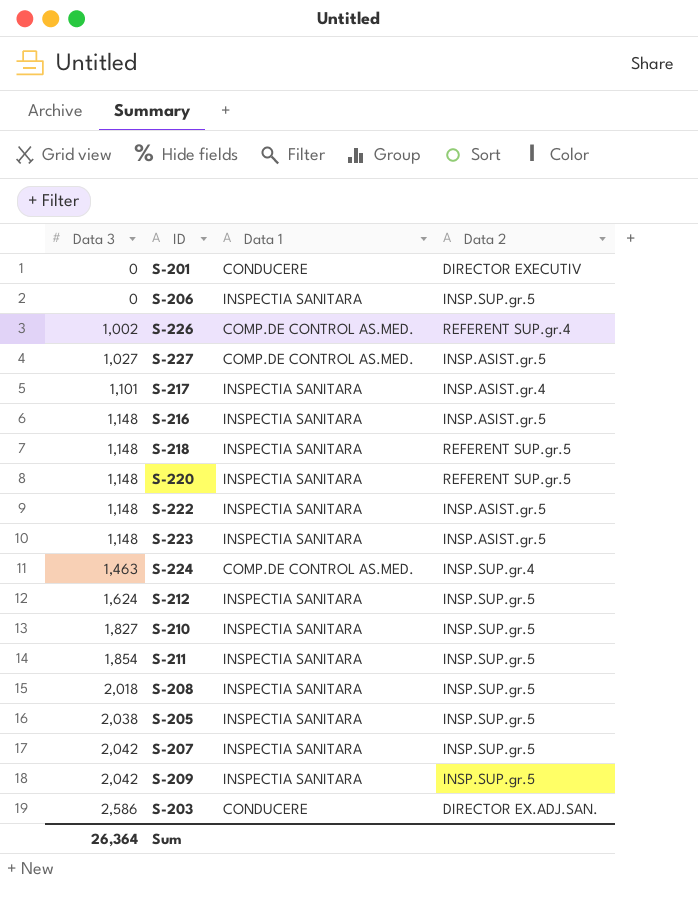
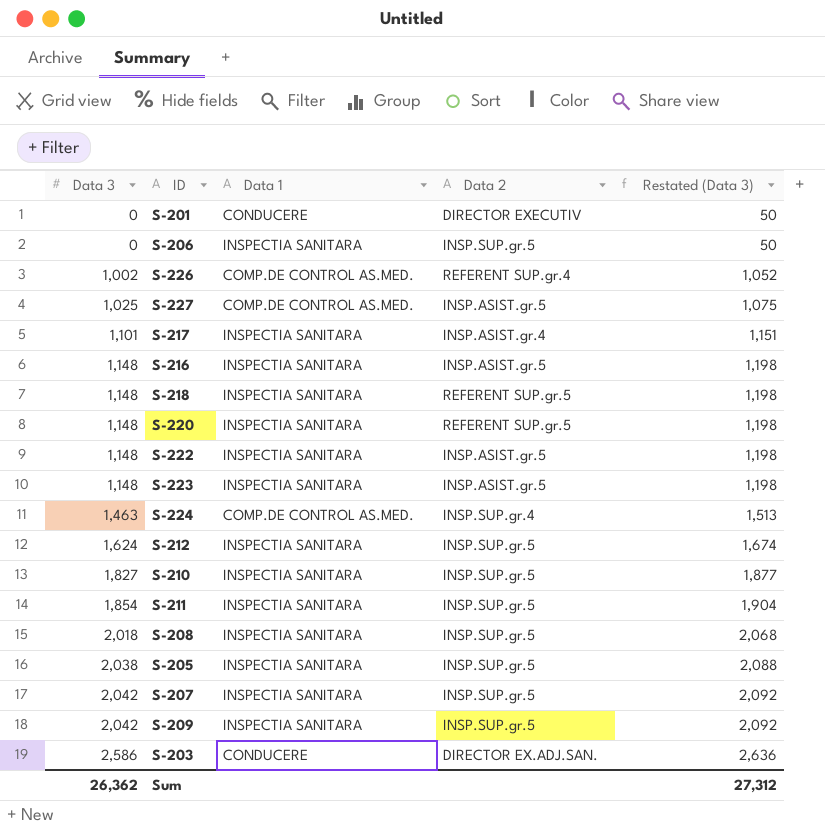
column Restated (Data 3) | formula: none -> [Data 3] + 50
S-227 | Data 3: 1,027 -> 1,025
Sum | Data 3: 26,364 -> 26,362

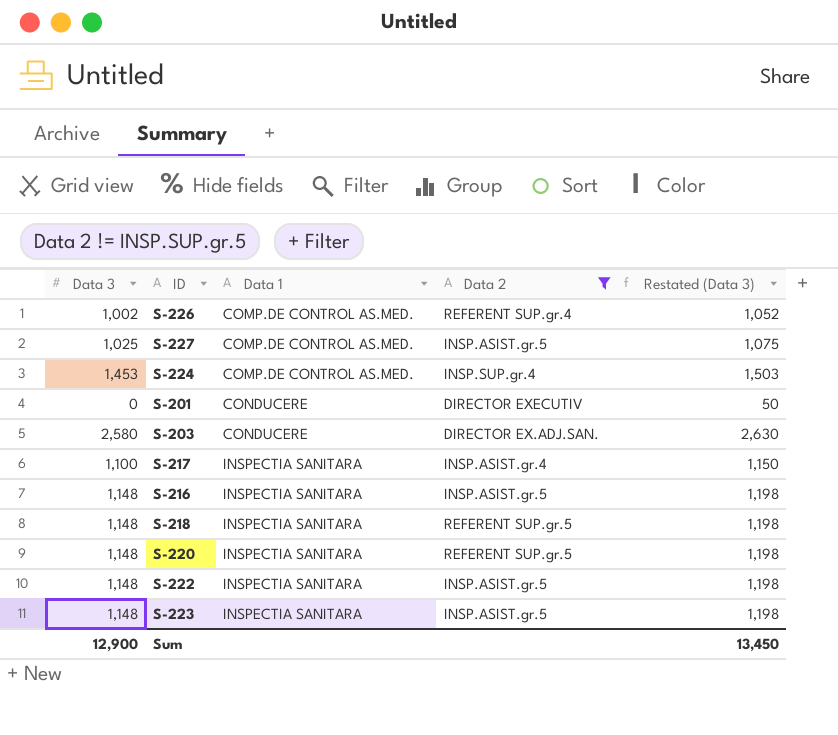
filter: none -> Data 2 != INSP.SUP.gr.5
row order: Data 3 ascending -> Data 1 ascending
S-224 | Data 3: 1,463 -> 1,453
S-224 | Restated (Data 3): 1,513 -> 1,503
S-203 | Data 3: 2,586 -> 2,580
S-203 | Restated (Data 3): 2,636 -> 2,630
S-217 | Data 3: 1,101 -> 1,100
S-217 | Restated (Data 3): 1,151 -> 1,150
Sum | Data 3: 26,362 -> 12,900
Sum | Restated (Data 3): 27,312 -> 13,450

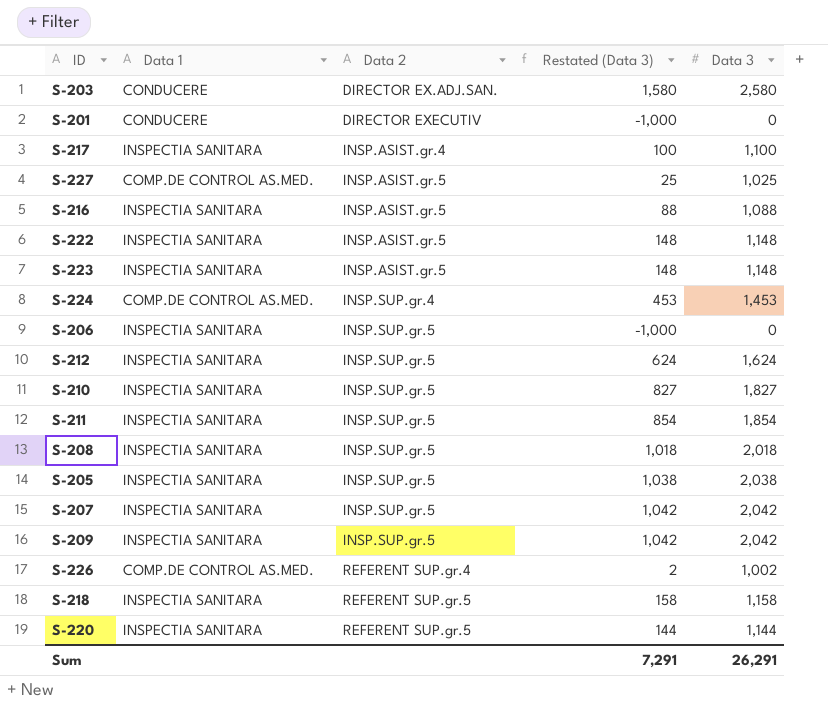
filter: Data 2 != INSP.SUP.gr.5 -> none
row order: Data 1 ascending -> Data 2 ascending
column Restated (Data 3) | formula: [Data 3] + 50 -> [Data 3] - 1000
column Data 3 | position: 1 -> 5
S-216 | Data 3: 1,148 -> 1,088
S-218 | Data 3: 1,148 -> 1,158
S-220 | Data 3: 1,148 -> 1,144
Sum | Restated (Data 3): 13,450 -> 7,291
Sum | Data 3: 12,900 -> 26,291

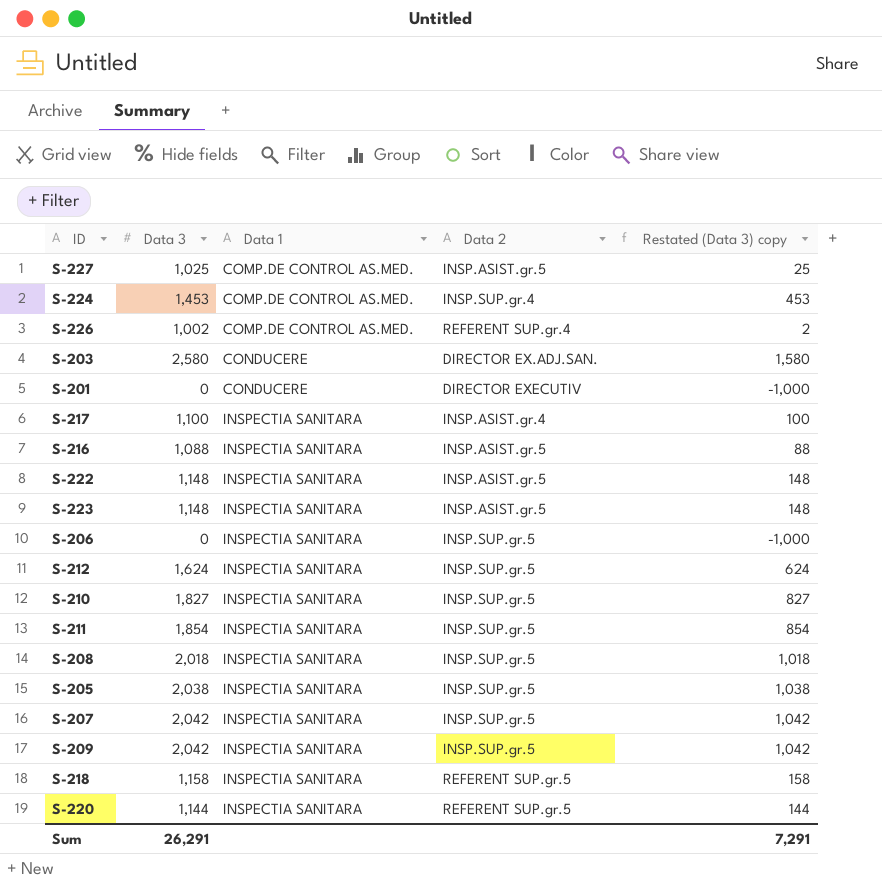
row order: Data 2 ascending -> Data 1 ascending
column Data 3 | position: 5 -> 2
column name: Restated (Data 3) -> Restated (Data 3) copy

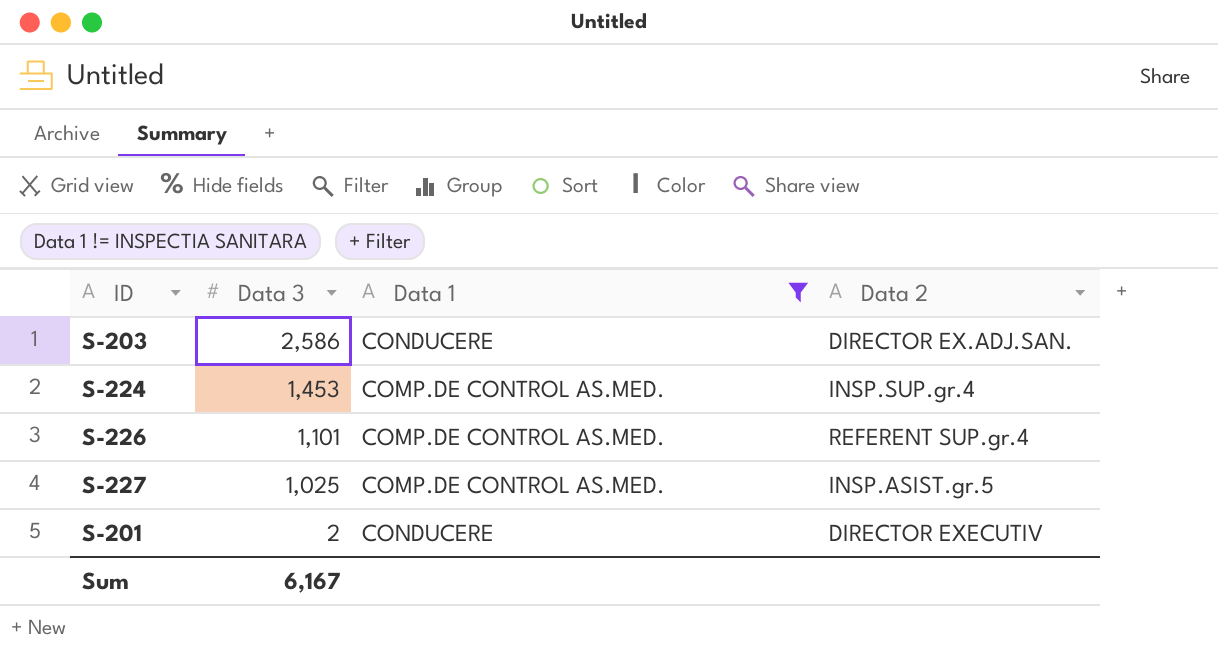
filter: none -> Data 1 != INSPECTIA SANITARA
row order: Data 1 ascending -> Data 3 descending
column Restated (Data 3) copy | formula: [Data 3] - 1000 -> none
S-203 | Data 3: 2,580 -> 2,586
S-226 | Data 3: 1,002 -> 1,101
S-201 | Data 3: 0 -> 2
Sum | Data 3: 26,291 -> 6,167

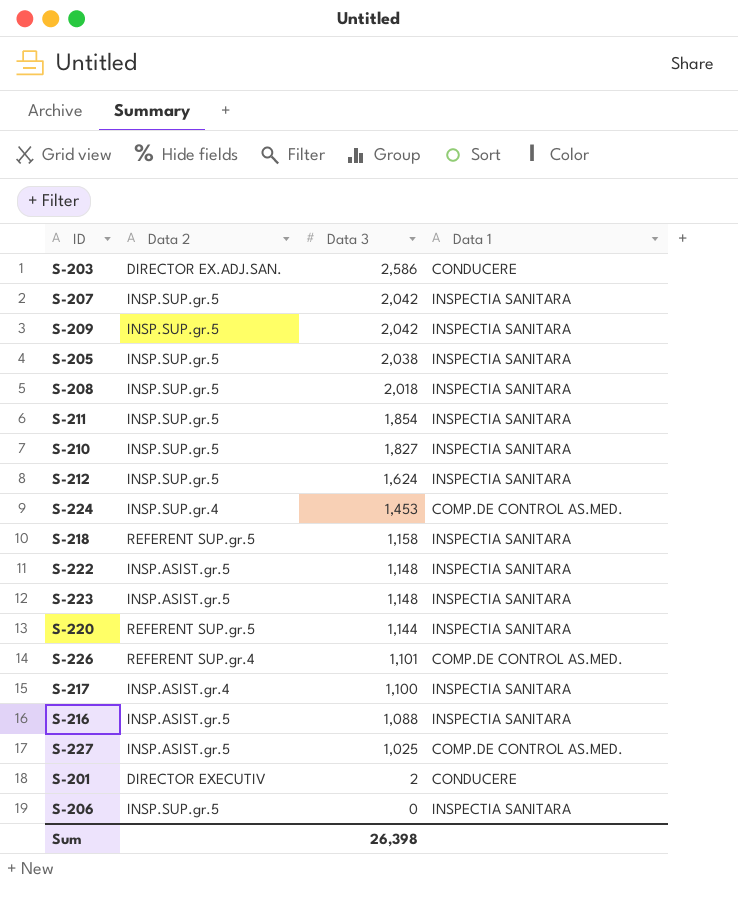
filter: Data 1 != INSPECTIA SANITARA -> none
column Data 2 | position: 4 -> 2
Sum | Data 3: 6,167 -> 26,398

